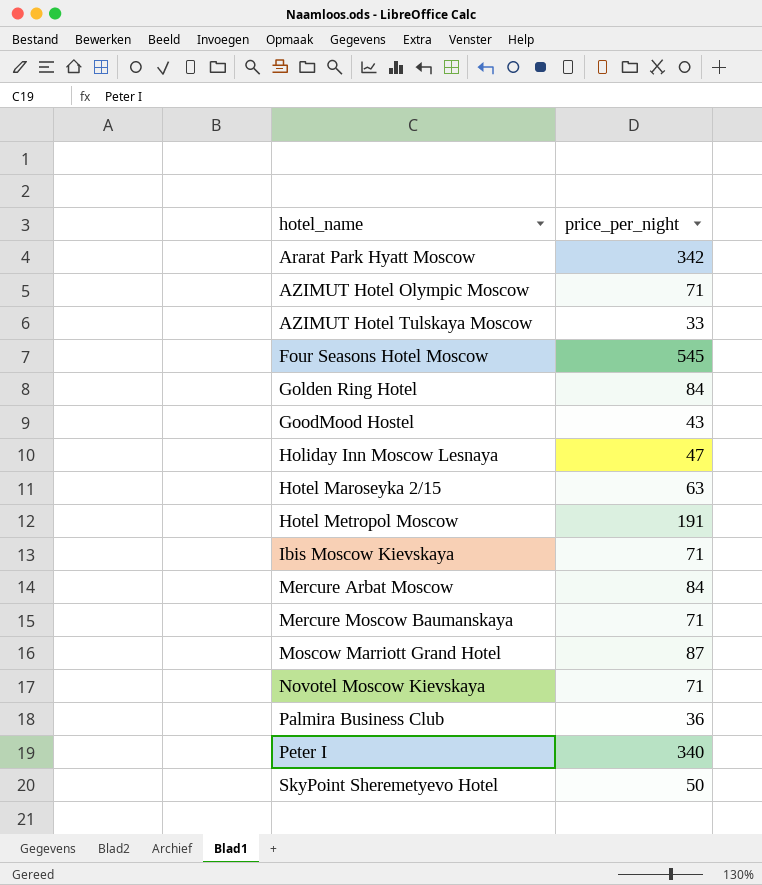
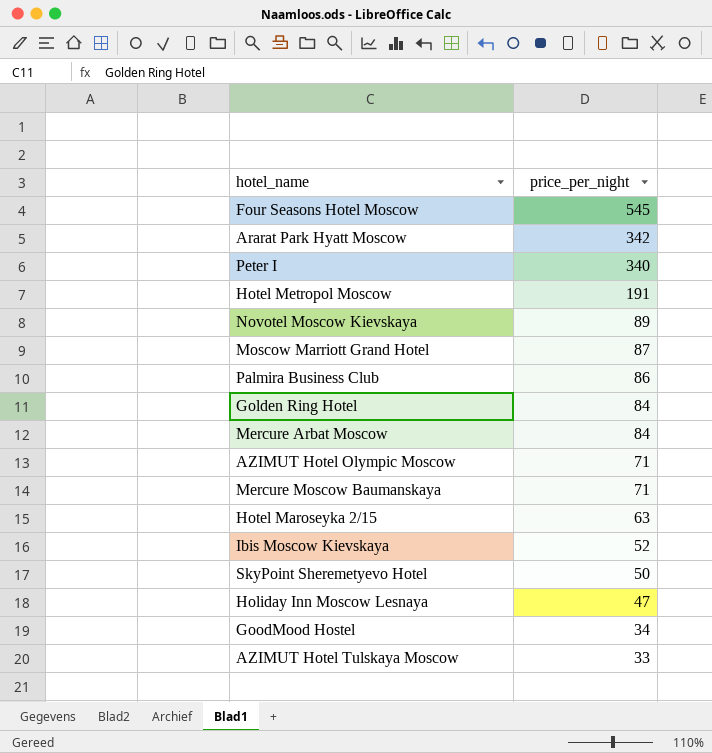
row order: hotel_name ascending -> price_per_night descending
Novotel Moscow Kievskaya | price_per_night: 71 -> 89
Palmira Business Club | price_per_night: 36 -> 86
Ibis Moscow Kievskaya | price_per_night: 71 -> 52
GoodMood Hostel | price_per_night: 43 -> 34

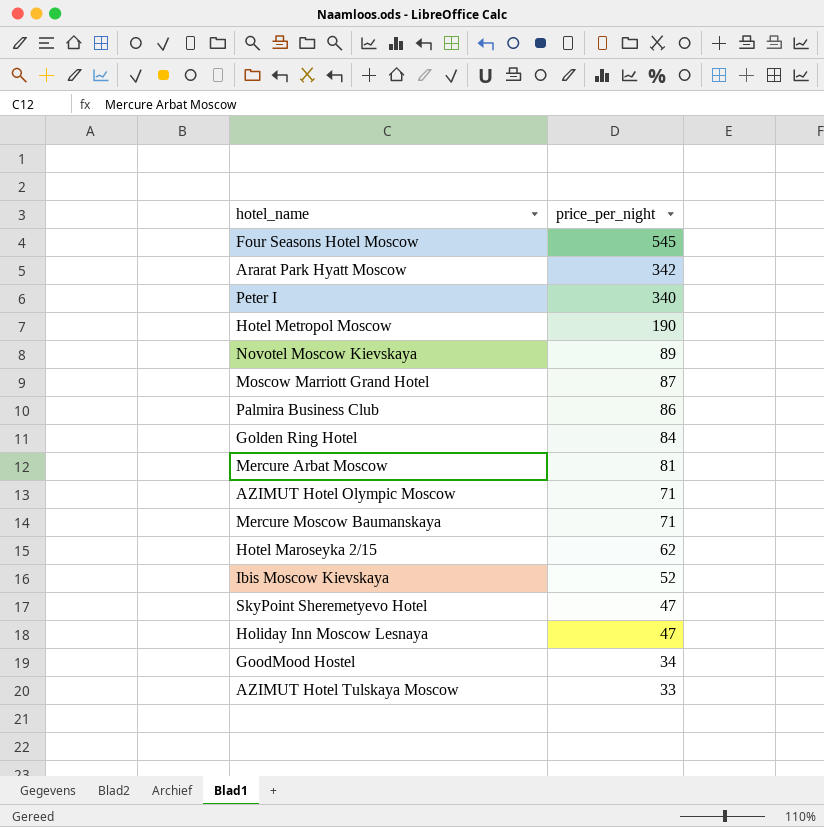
Hotel Metropol Moscow | price_per_night: 191 -> 190
Mercure Arbat Moscow | price_per_night: 84 -> 81
Hotel Maroseyka 2/15 | price_per_night: 63 -> 62
SkyPoint Sheremetyevo Hotel | price_per_night: 50 -> 47

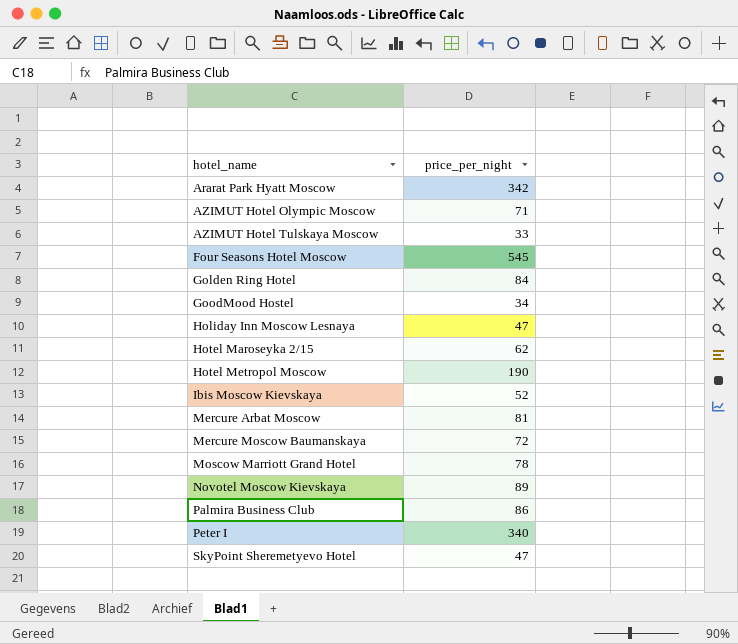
row order: price_per_night descending -> hotel_name ascending
Mercure Moscow Baumanskaya | price_per_night: 71 -> 72
Moscow Marriott Grand Hotel | price_per_night: 87 -> 78

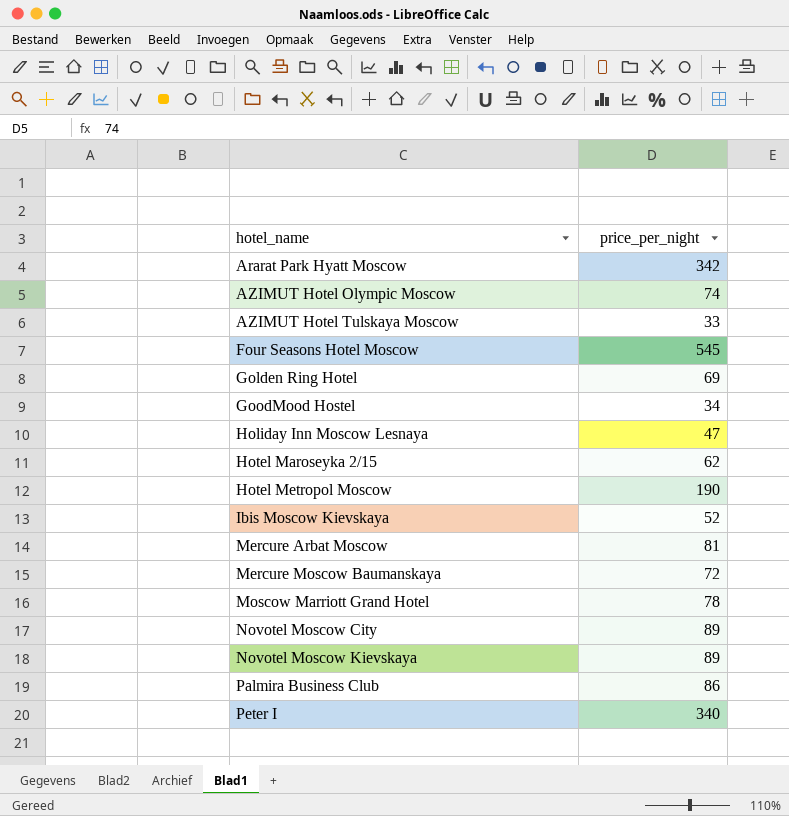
row SkyPoint Sheremetyevo Hotel: 47 -> none
AZIMUT Hotel Olympic Moscow | price_per_night: 71 -> 74
Golden Ring Hotel | price_per_night: 84 -> 69
row Novotel Moscow City: none -> 89

